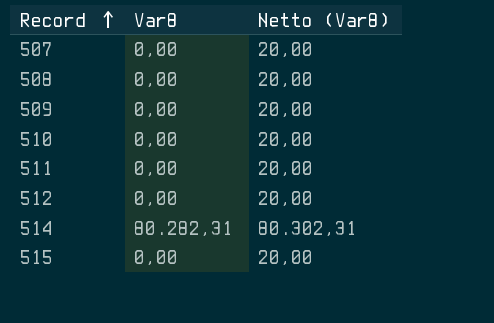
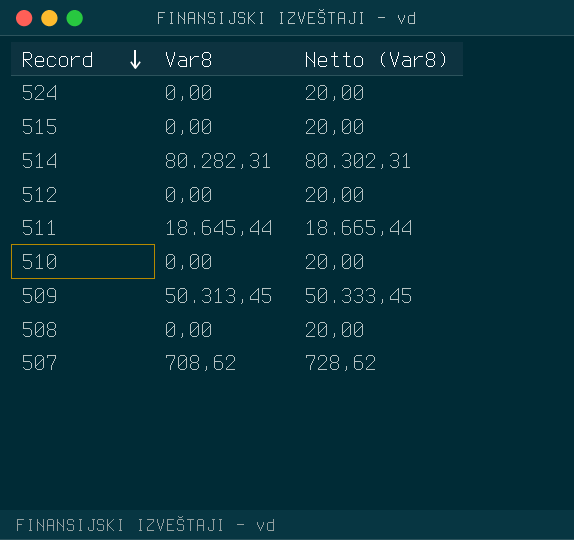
row order: Record ascending -> Record descending
row 524: none -> 0,00 | 20,00
511 | Var8: 0,00 -> 18.645,44
511 | Netto (Var8): 20,00 -> 18.665,44
509 | Var8: 0,00 -> 50.313,45
509 | Netto (Var8): 20,00 -> 50.333,45
507 | Var8: 0,00 -> 708,62
507 | Netto (Var8): 20,00 -> 728,62

